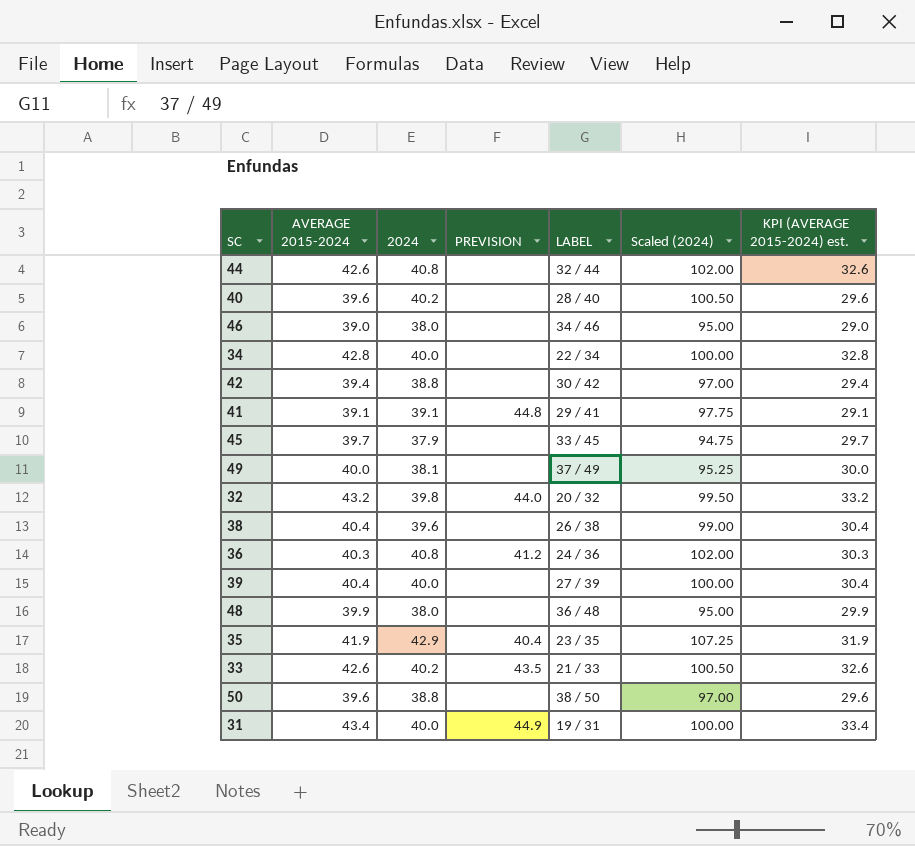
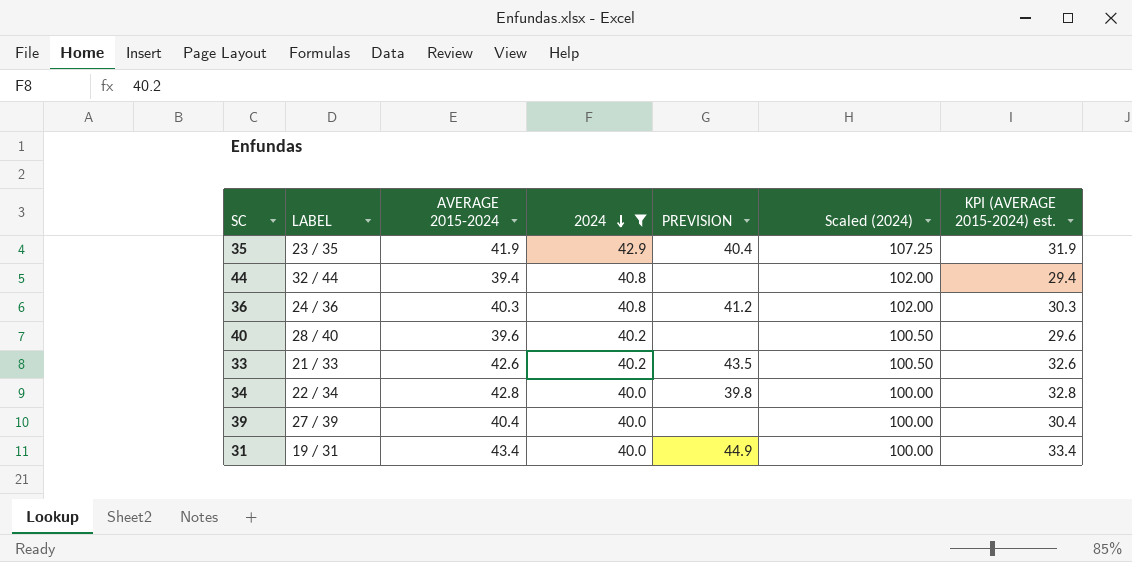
filter: none -> 2024 >= 40.0
row order: none -> 2024 descending
column LABEL | position: 5 -> 2
44 | AVERAGE 2015-2024: 42.6 -> 39.4
44 | KPI (AVERAGE 2015-2024) est.: 32.6 -> 29.4
34 | PREVISION: none -> 39.8

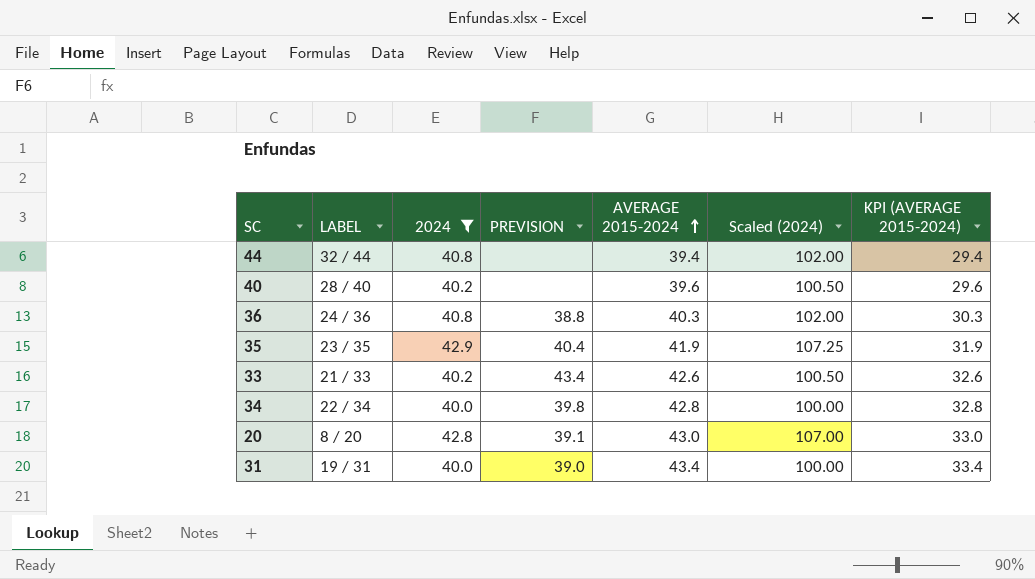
row order: 2024 descending -> AVERAGE 2015-2024 ascending
column AVERAGE 2015-2024 | position: 3 -> 5
column name: KPI (AVERAGE 2015-2024) est. -> KPI (AVERAGE 2015-2024)
row 39: 27 / 39 | 40.4 | 40.0 | none | 100.00 | 30.4 -> none
36 | PREVISION: 41.2 -> 38.8
33 | PREVISION: 43.5 -> 43.4
row 20: none -> 8 / 20 | 42.8 | 39.1 | 43.0 | 107.00 | 33.0
31 | PREVISION: 44.9 -> 39.0

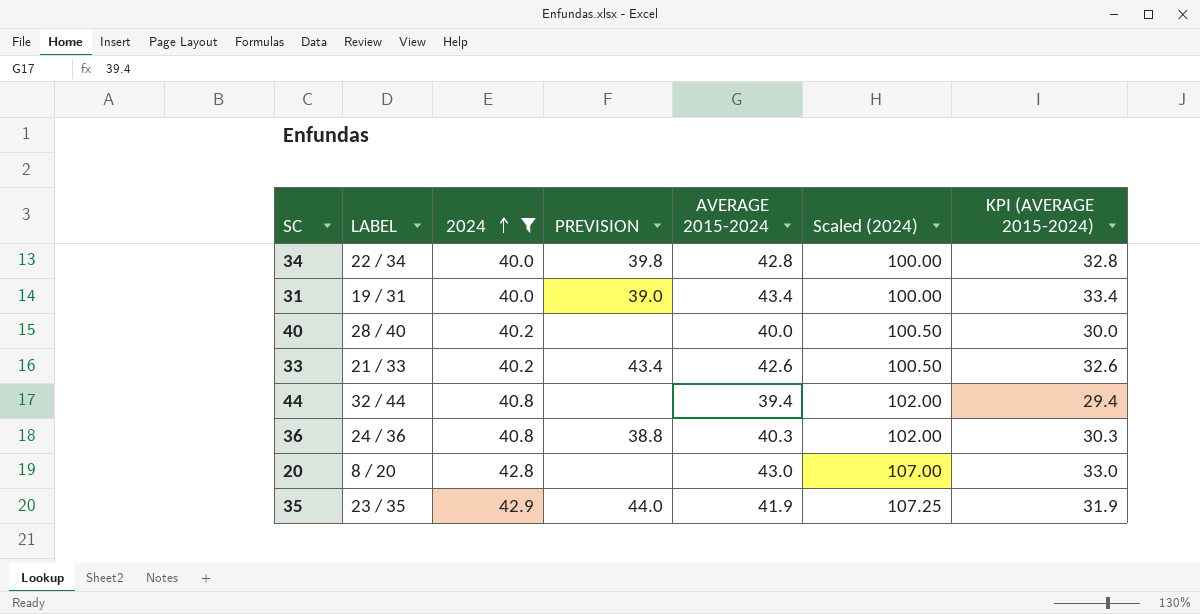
row order: AVERAGE 2015-2024 ascending -> 2024 ascending
40 | AVERAGE 2015-2024: 39.6 -> 40.0
40 | KPI (AVERAGE 2015-2024): 29.6 -> 30.0
20 | PREVISION: 39.1 -> none
35 | PREVISION: 40.4 -> 44.0

